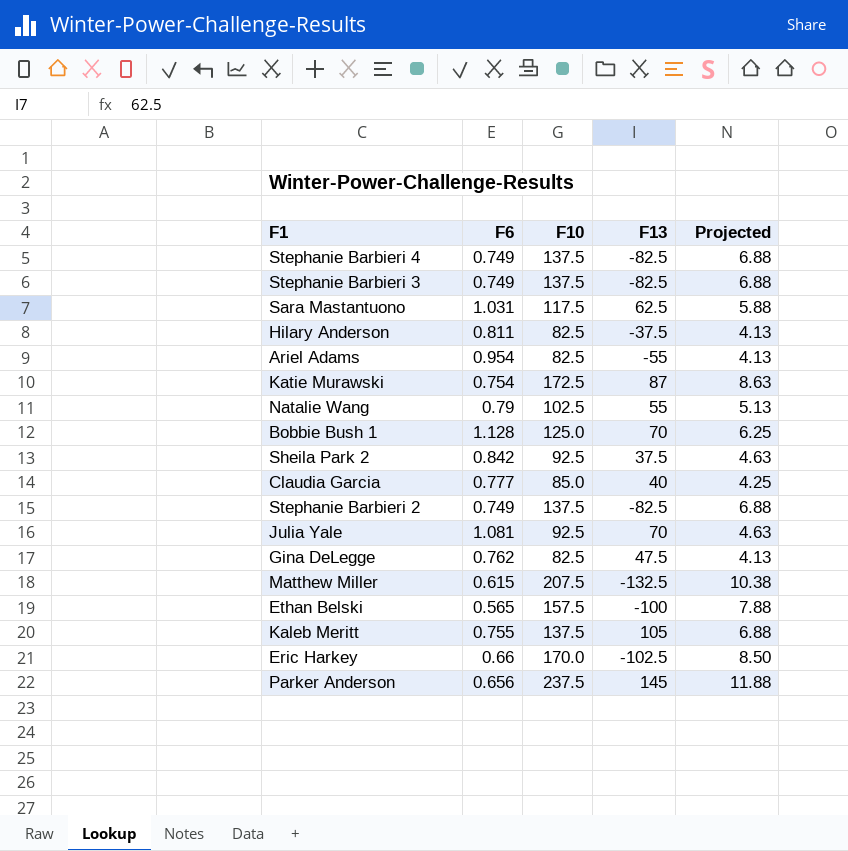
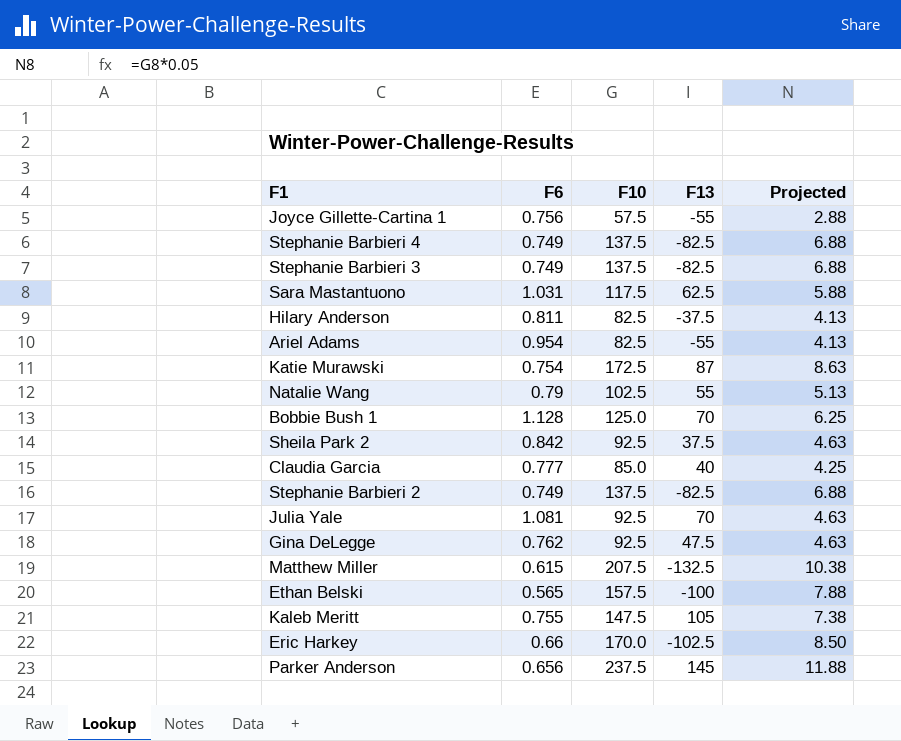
row Joyce Gillette-Cartina 1: none -> 0.756 | 57.5 | -55 | 2.88
Gina DeLegge | F10: 82.5 -> 92.5
Gina DeLegge | Projected: 4.13 -> 4.63
Kaleb Meritt | F10: 137.5 -> 147.5
Kaleb Meritt | Projected: 6.88 -> 7.38

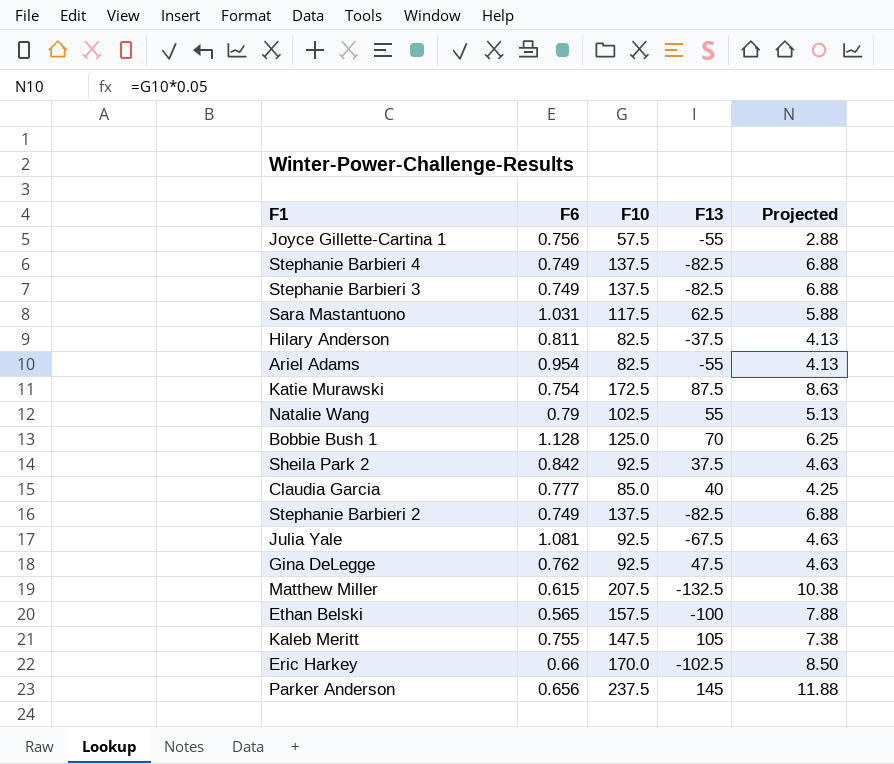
Katie Murawski | F13: 87 -> 87.5
Julia Yale | F13: 70 -> -67.5

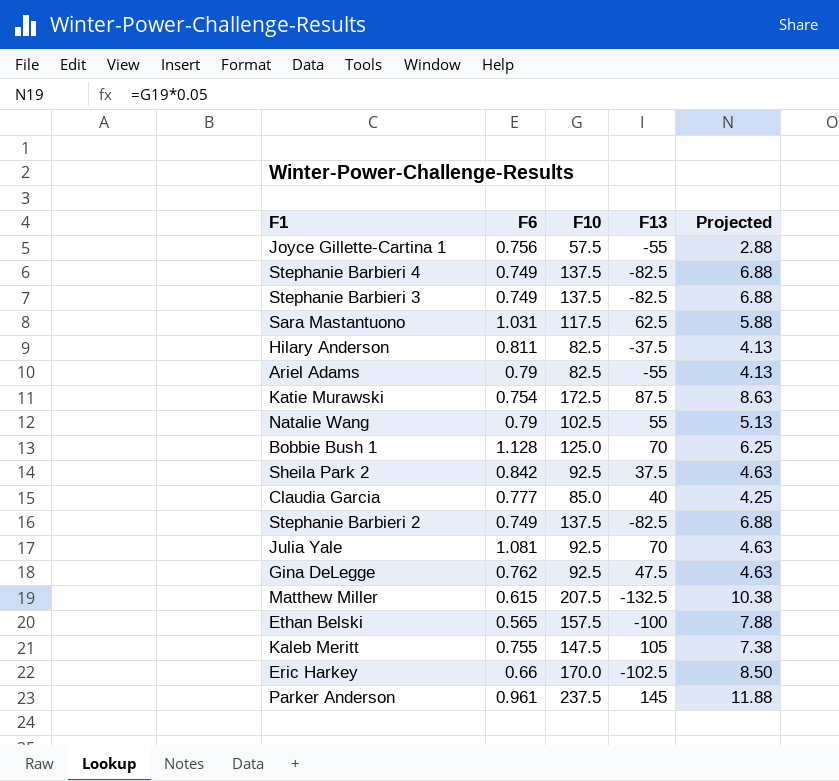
Ariel Adams | F6: 0.954 -> 0.79
Julia Yale | F13: -67.5 -> 70
Parker Anderson | F6: 0.656 -> 0.961

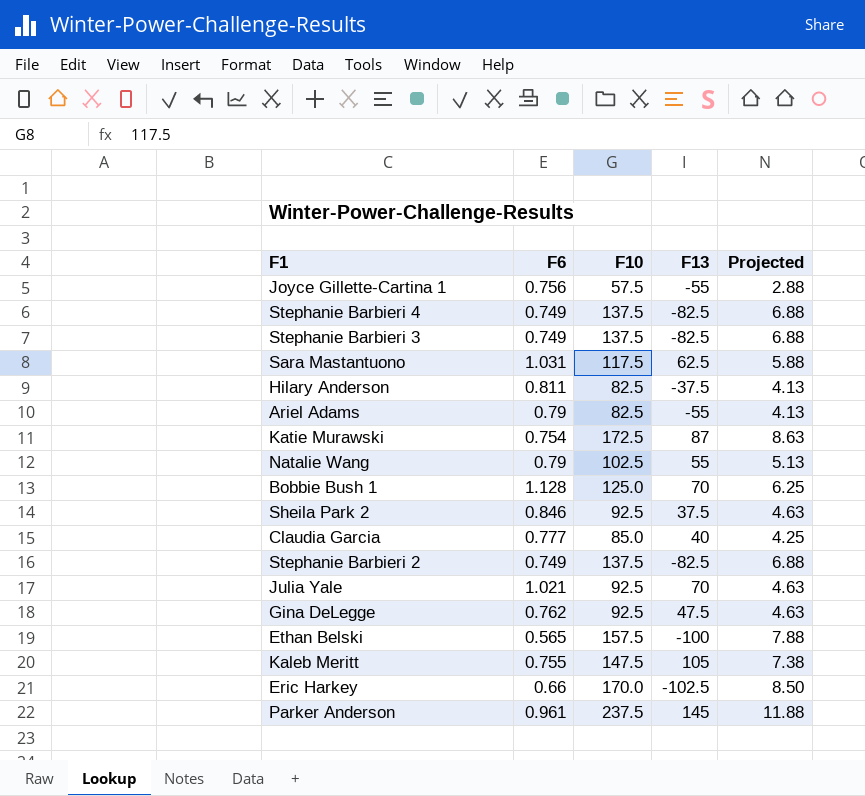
row Matthew Miller: 0.615 | 207.5 | -132.5 | 10.38 -> none
Katie Murawski | F13: 87.5 -> 87
Sheila Park 2 | F6: 0.842 -> 0.846
Julia Yale | F6: 1.081 -> 1.021

